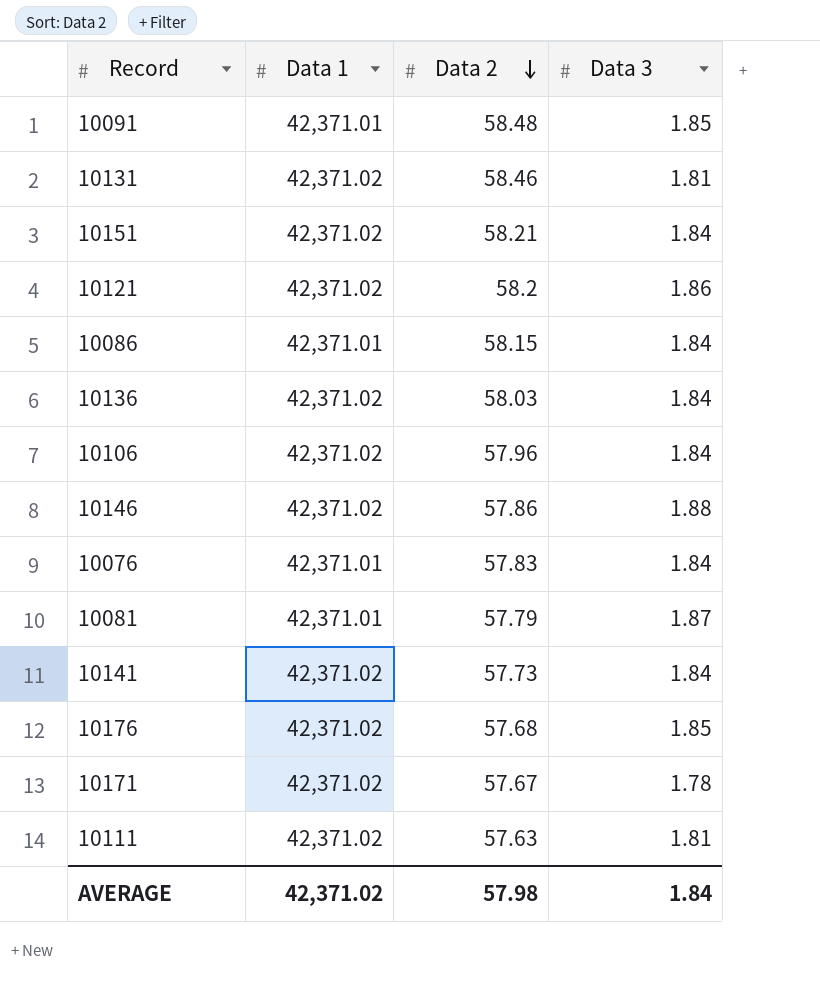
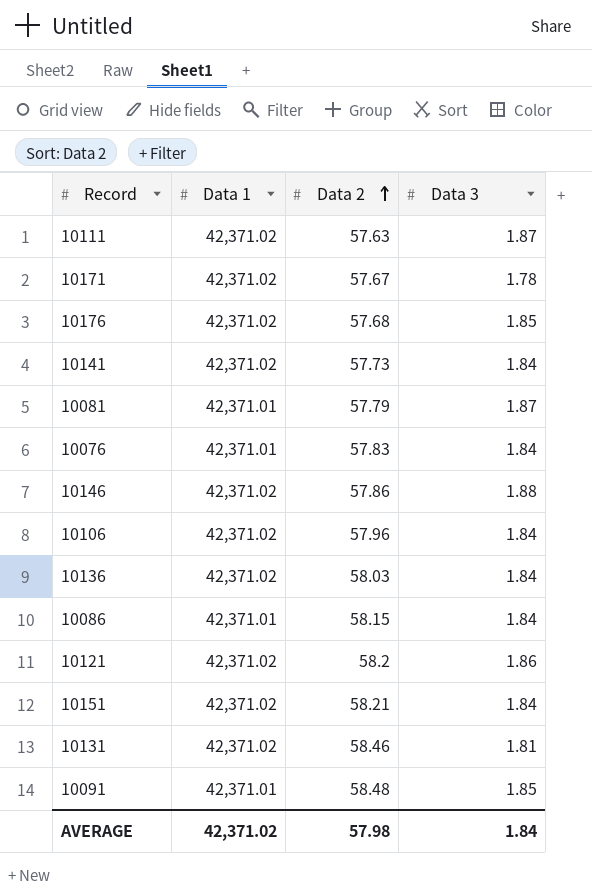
row order: Data 2 descending -> Data 2 ascending
10111 | Data 3: 1.81 -> 1.87

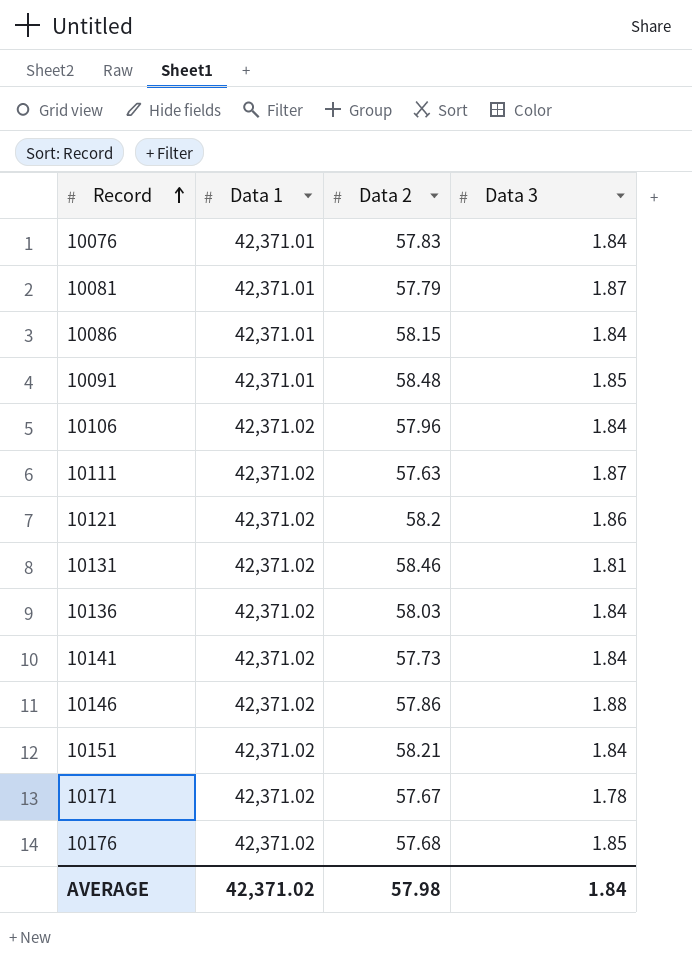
row order: Data 2 ascending -> Record ascending

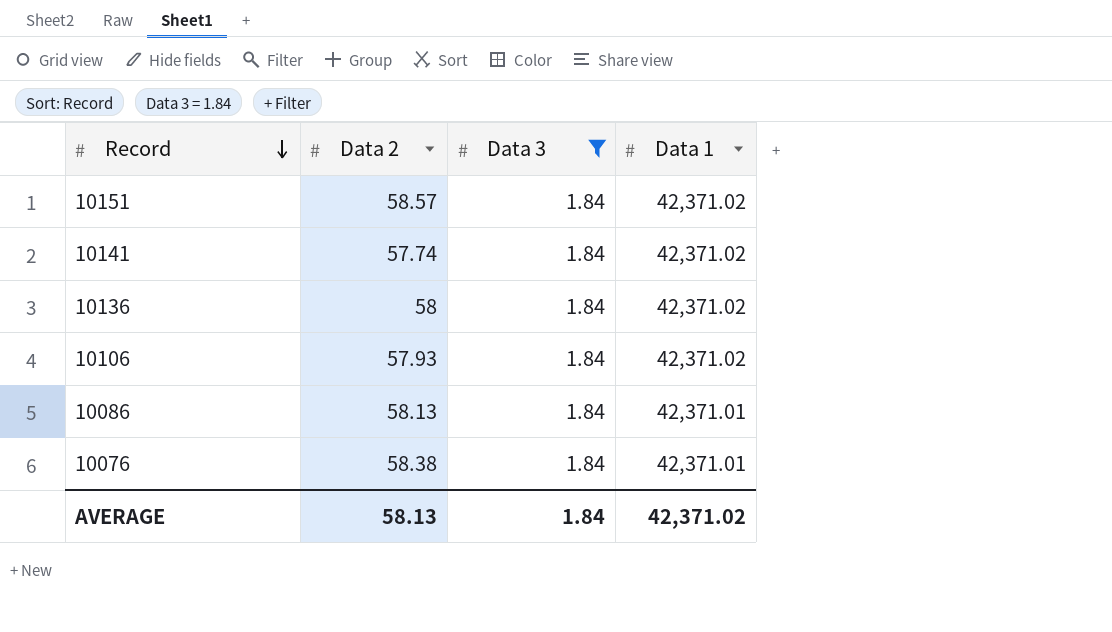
filter: none -> Data 3 = 1.84
row order: Record ascending -> Record descending
column Data 1 | position: 2 -> 4
10151 | Data 2: 58.21 -> 58.57
10141 | Data 2: 57.73 -> 57.74
10136 | Data 2: 58.03 -> 58
10106 | Data 2: 57.96 -> 57.93
10086 | Data 2: 58.15 -> 58.13
10076 | Data 2: 57.83 -> 58.38
AVERAGE | Data 2: 57.98 -> 58.13

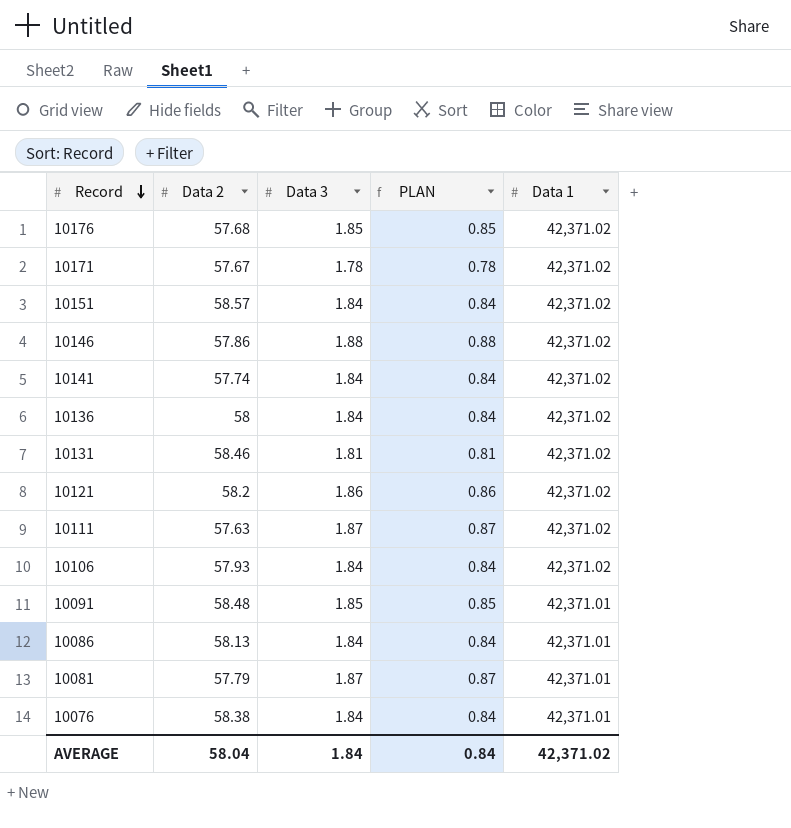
filter: Data 3 = 1.84 -> none
column PLAN | formula: none -> [Data 3] - 1
AVERAGE | Data 2: 58.13 -> 58.04

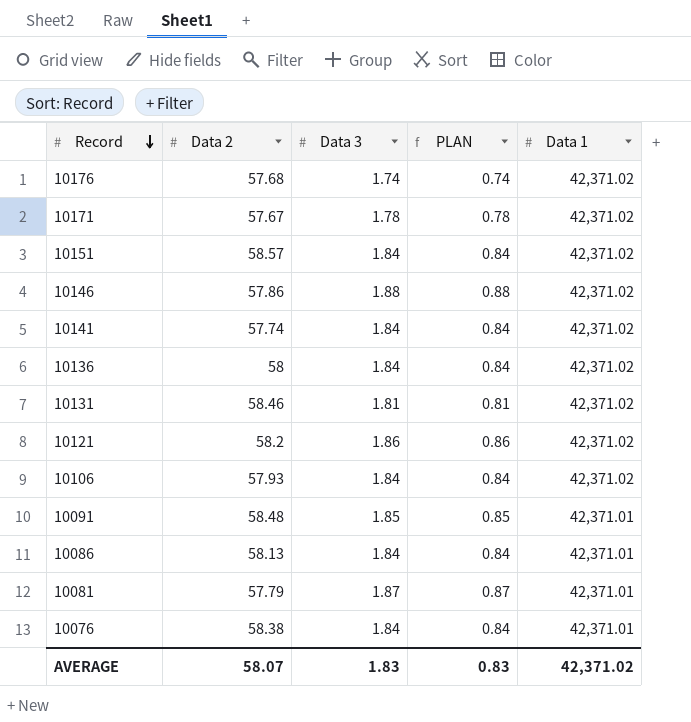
row 10111: 57.63 | 1.87 | 0.87 | 42,371.02 -> none
10176 | Data 3: 1.85 -> 1.74
10176 | PLAN: 0.85 -> 0.74
AVERAGE | Data 2: 58.04 -> 58.07
AVERAGE | Data 3: 1.84 -> 1.83
AVERAGE | PLAN: 0.84 -> 0.83

